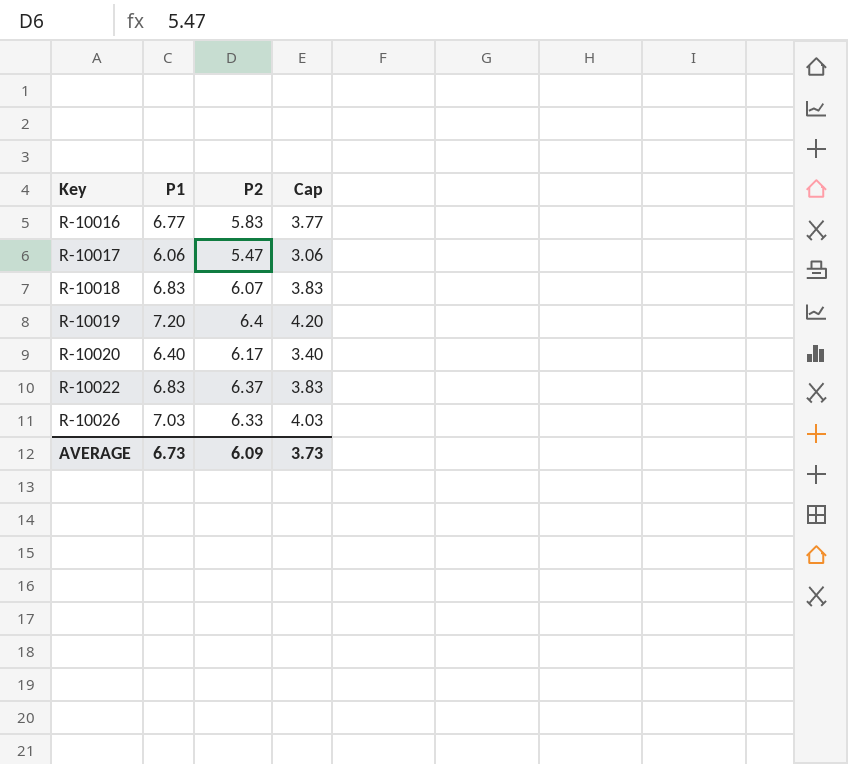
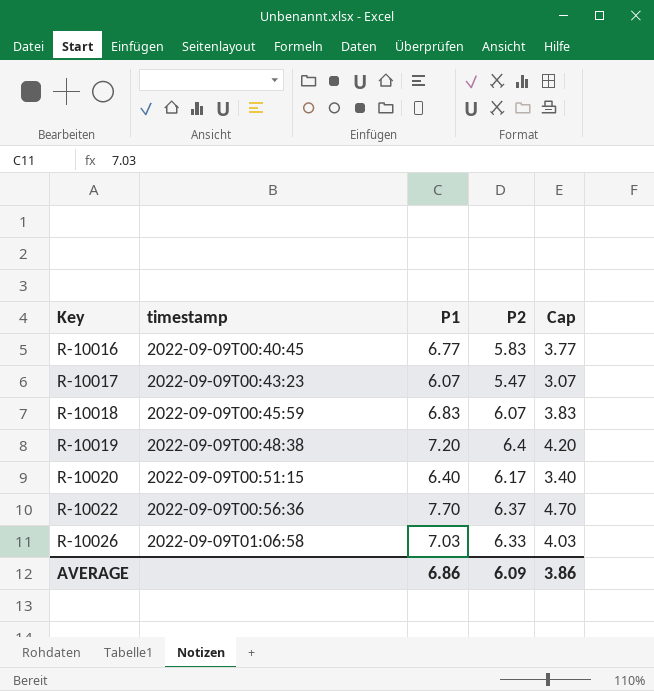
column timestamp | position: none -> 2
R-10017 | P1: 6.06 -> 6.07
R-10017 | Cap: 3.06 -> 3.07
R-10022 | P1: 6.83 -> 7.70
R-10022 | Cap: 3.83 -> 4.70
AVERAGE | P1: 6.73 -> 6.86
AVERAGE | Cap: 3.73 -> 3.86

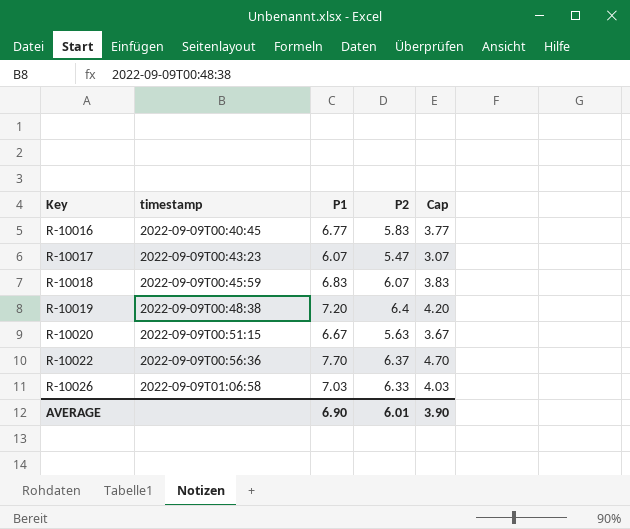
R-10020 | P1: 6.40 -> 6.67
R-10020 | P2: 6.17 -> 5.63
R-10020 | Cap: 3.40 -> 3.67
AVERAGE | P1: 6.86 -> 6.90
AVERAGE | P2: 6.09 -> 6.01
AVERAGE | Cap: 3.86 -> 3.90

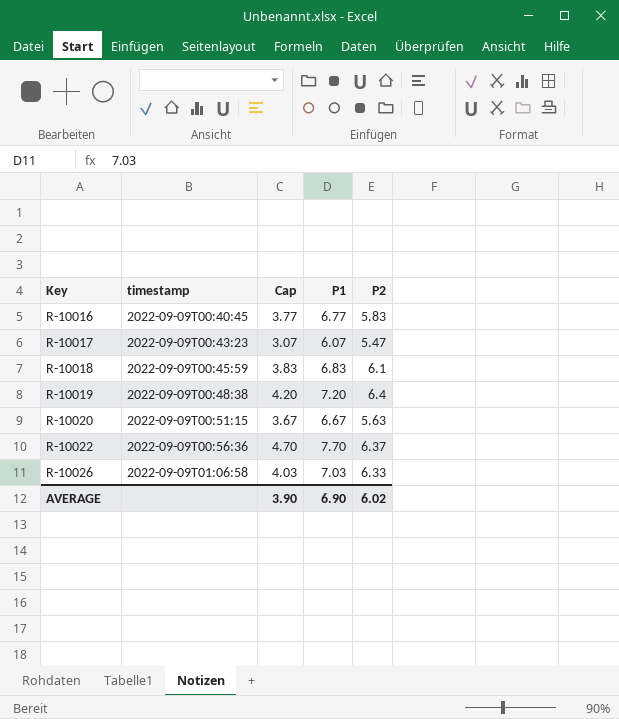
column Cap | position: 5 -> 3
R-10018 | P2: 6.07 -> 6.1
AVERAGE | P2: 6.01 -> 6.02

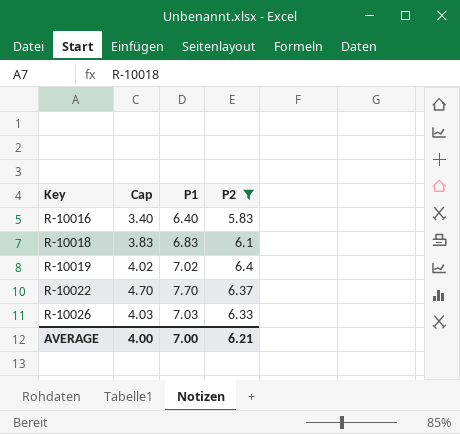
filter: none -> P2 >= 5.83
column timestamp | position: 2 -> none
R-10016 | Cap: 3.77 -> 3.40
R-10016 | P1: 6.77 -> 6.40
R-10019 | Cap: 4.20 -> 4.02
R-10019 | P1: 7.20 -> 7.02
AVERAGE | Cap: 3.90 -> 4.00
AVERAGE | P1: 6.90 -> 7.00
AVERAGE | P2: 6.02 -> 6.21

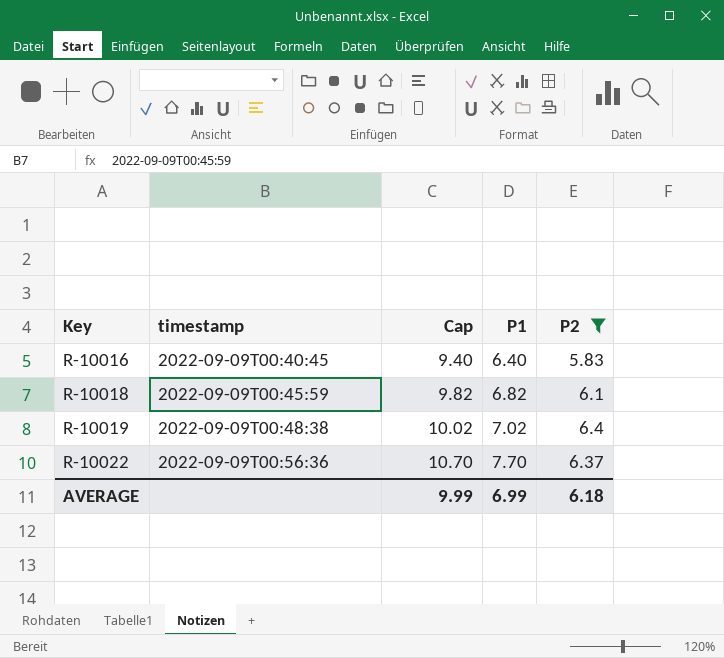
column timestamp | position: none -> 2
column Cap | formula: [P1] - 3 -> [P1] + 3
row R-10026: 4.03 | 7.03 | 6.33 -> none
R-10018 | P1: 6.83 -> 6.82
AVERAGE | Cap: 4.00 -> 9.99
AVERAGE | P1: 7.00 -> 6.99
AVERAGE | P2: 6.21 -> 6.18

